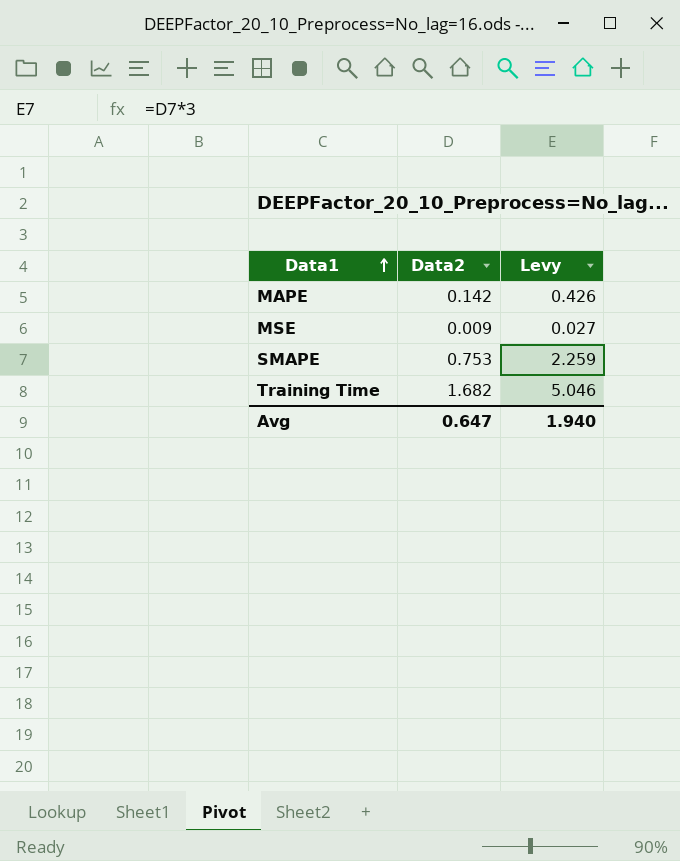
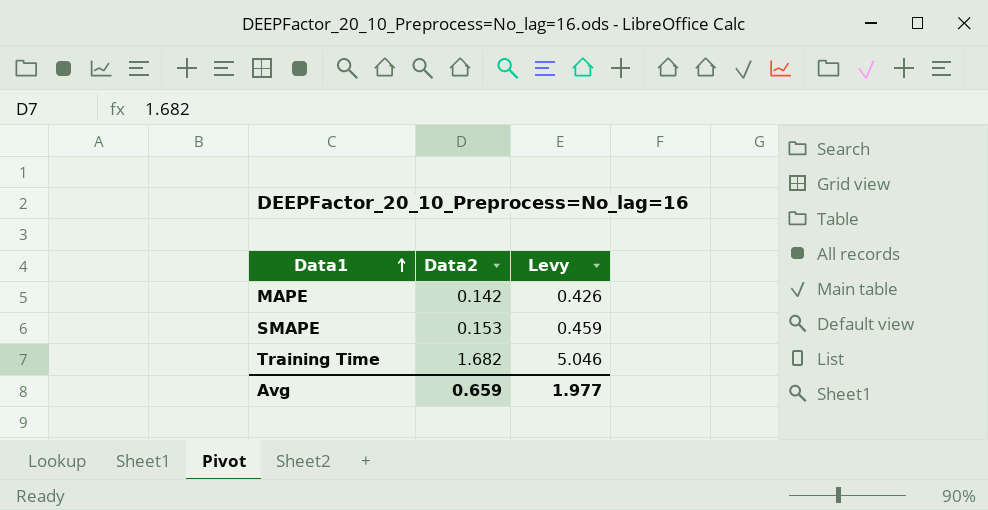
row MSE: 0.009 | 0.027 -> none
SMAPE | Data2: 0.753 -> 0.153
SMAPE | Levy: 2.259 -> 0.459
Avg | Data2: 0.647 -> 0.659
Avg | Levy: 1.940 -> 1.977

